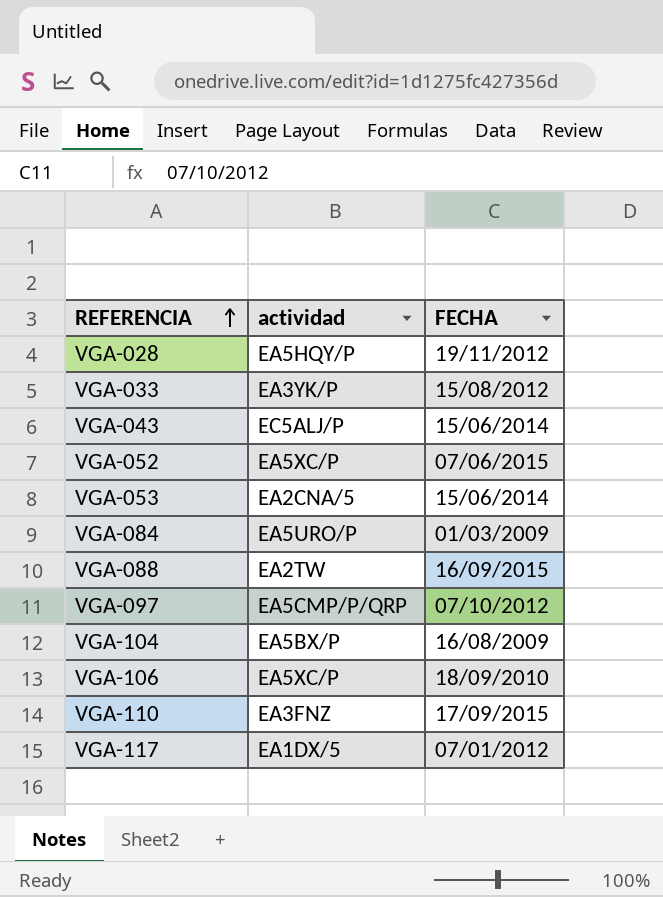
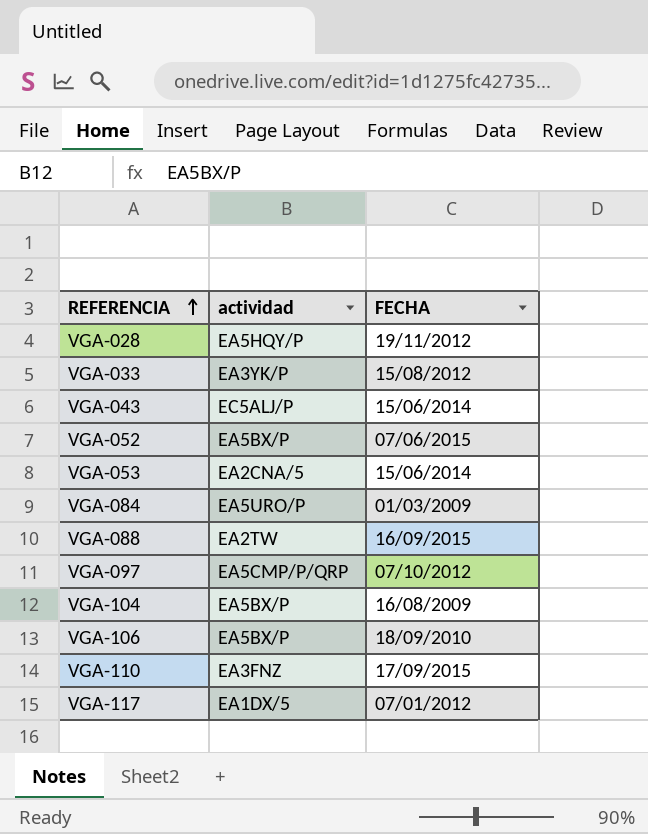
VGA-052 | actividad: EA5XC/P -> EA5BX/P
VGA-106 | actividad: EA5XC/P -> EA5BX/P

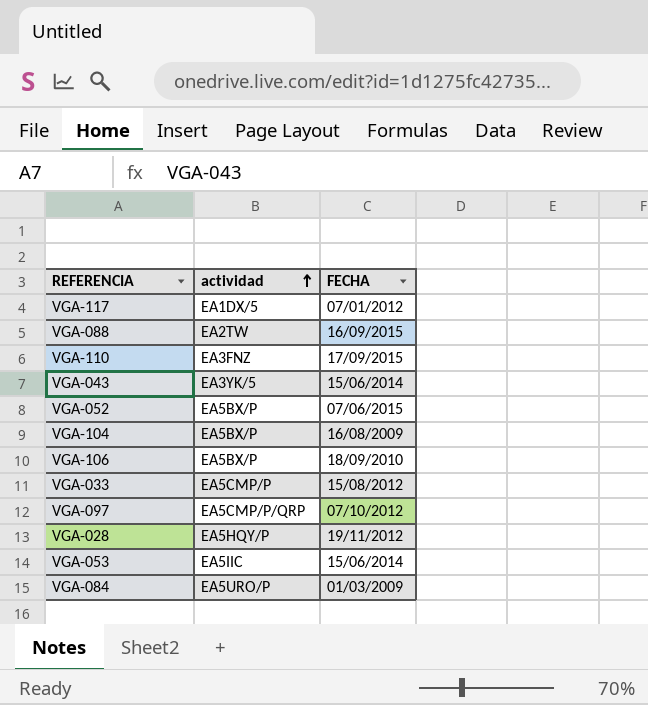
row order: REFERENCIA ascending -> actividad ascending
VGA-043 | actividad: EC5ALJ/P -> EA3YK/5
VGA-033 | actividad: EA3YK/P -> EA5CMP/P
VGA-053 | actividad: EA2CNA/5 -> EA5IIC

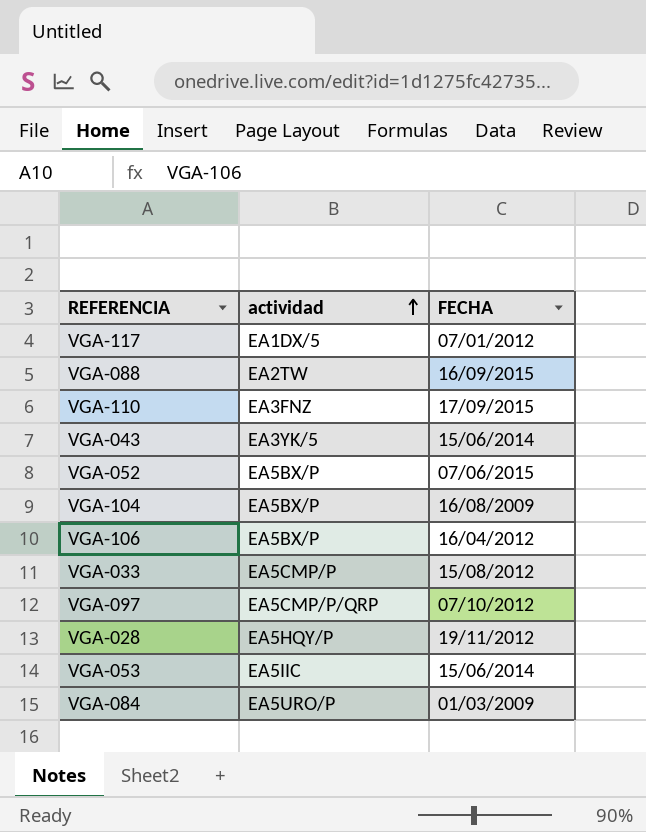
VGA-106 | FECHA: 18/09/2010 -> 16/04/2012

